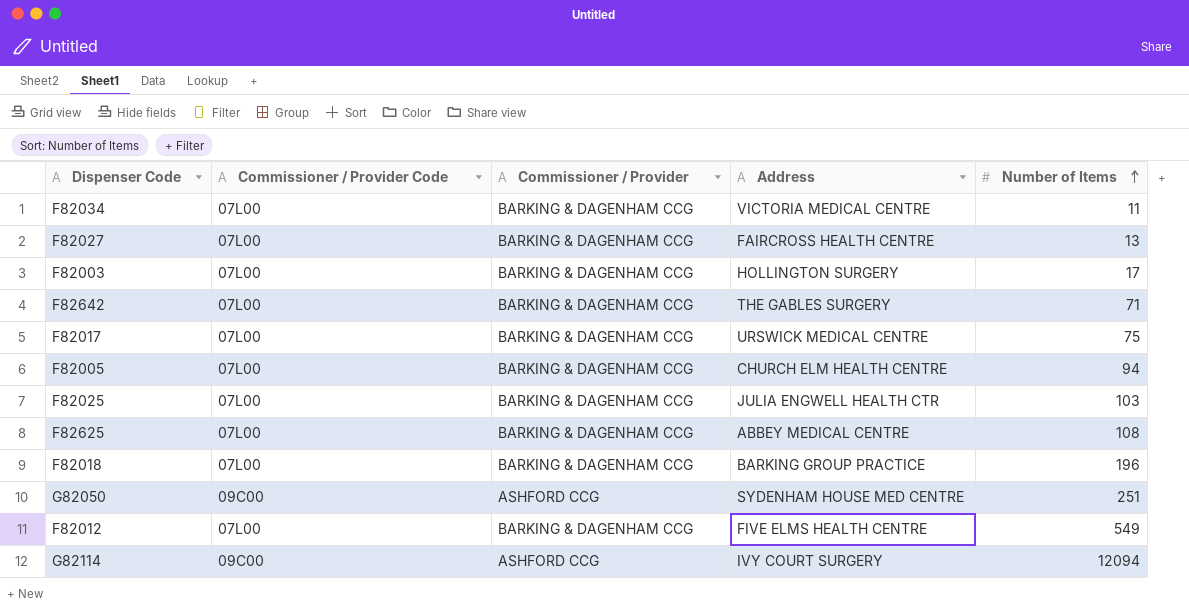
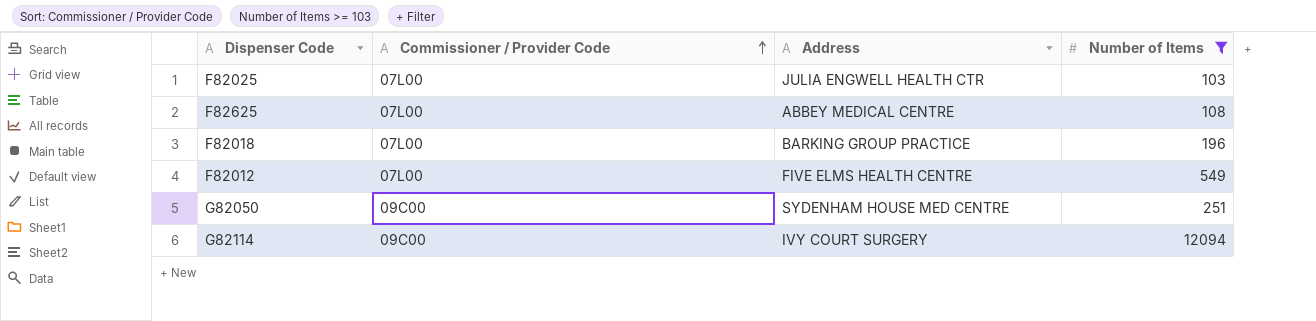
filter: none -> Number of Items >= 103
row order: Number of Items ascending -> Commissioner / Provider Code ascending
column Commissioner / Provider | position: 3 -> none

